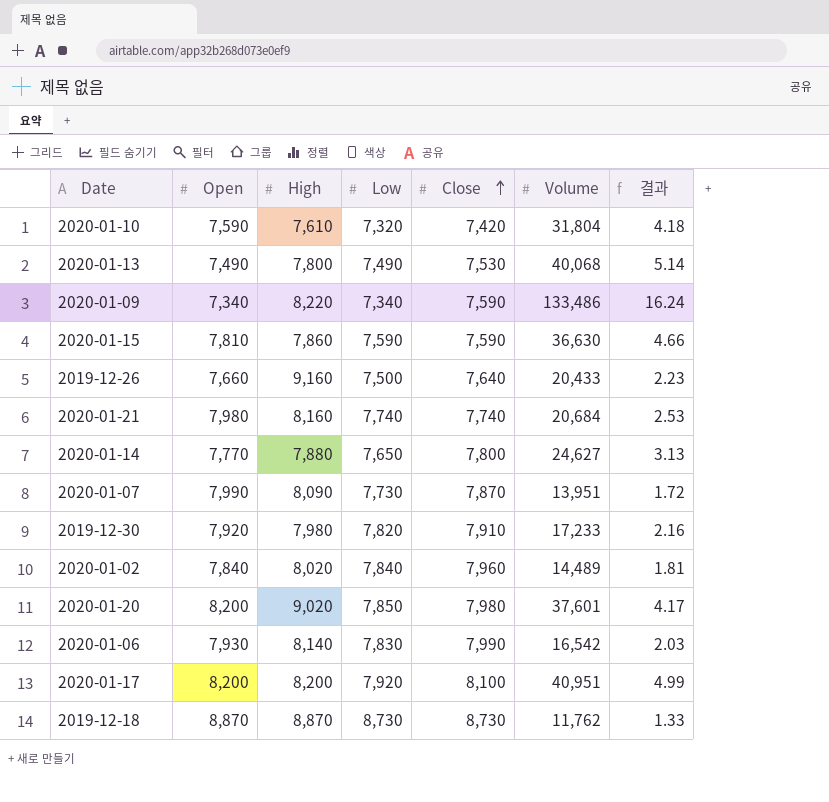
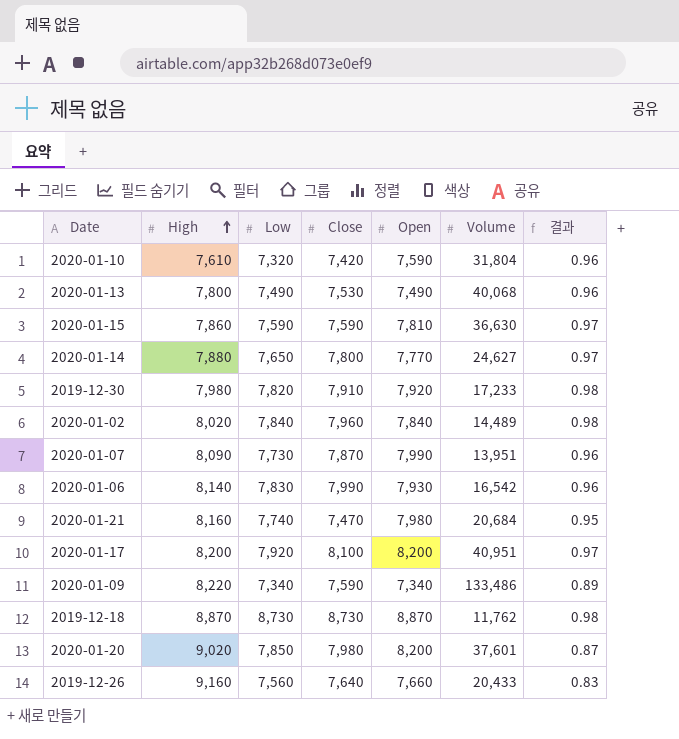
row order: Close ascending -> High ascending
column Open | position: 2 -> 5
column 결과 | formula: [Volume] / [High] -> [Low] / [High]
2020-01-21 | Close: 7,740 -> 7,470
2019-12-26 | Low: 7,500 -> 7,560

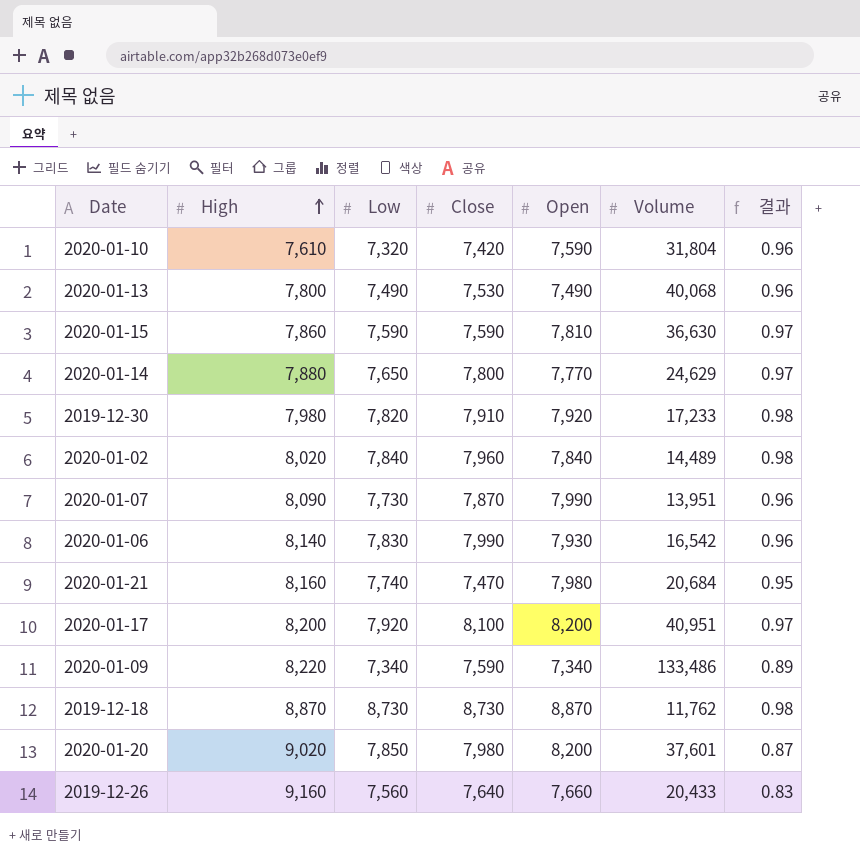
2020-01-14 | Volume: 24,627 -> 24,629

